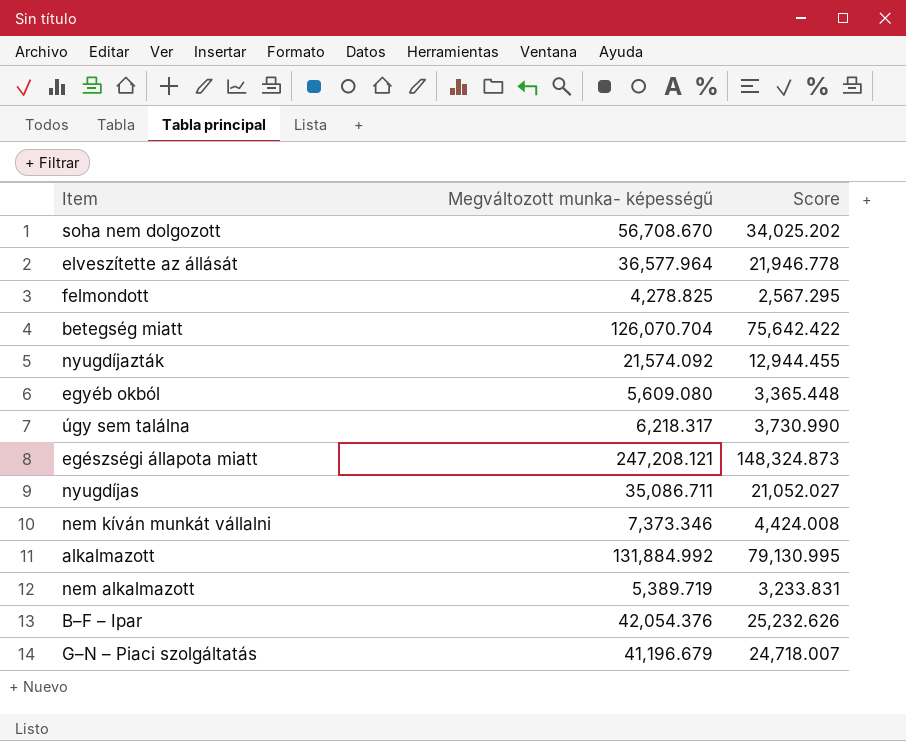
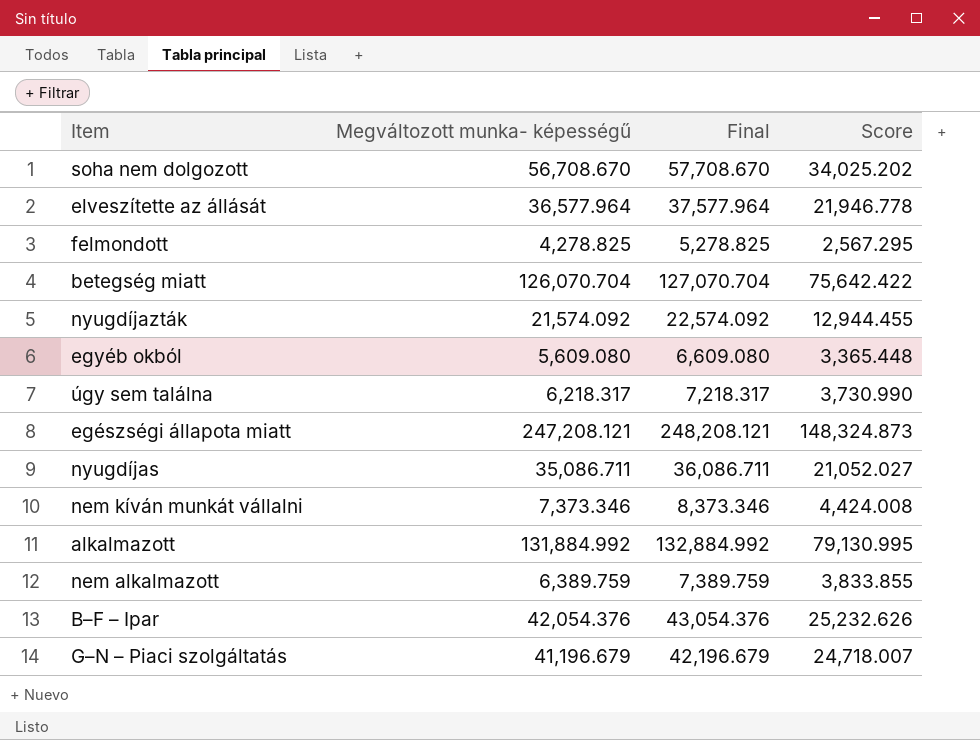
column Final | formula: none -> [Megváltozott munka- képességű] + 1000
nem alkalmazott | Megváltozott munka- képességű: 5,389.719 -> 6,389.759
nem alkalmazott | Score: 3,233.831 -> 3,833.855

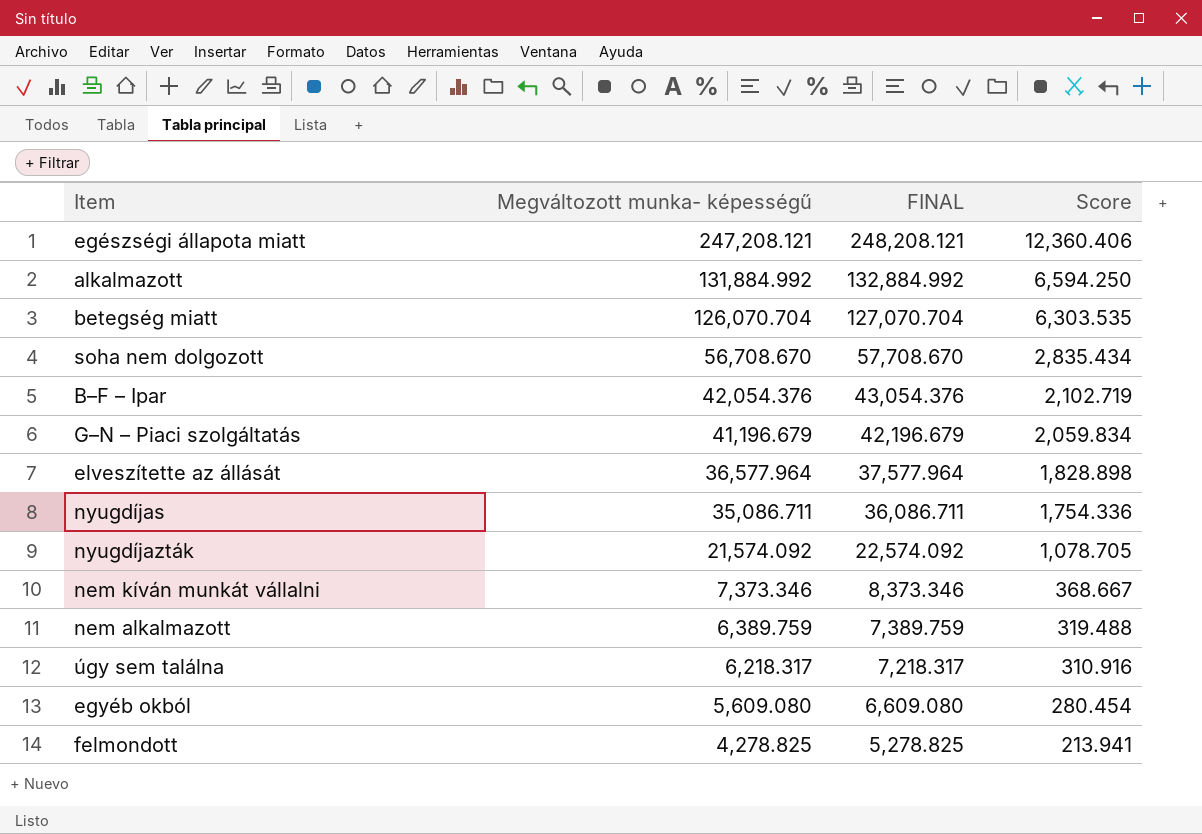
row order: none -> Megváltozott munka- képességű descending
column name: Final -> FINAL
column Score | formula: [Megváltozott munka- képességű] * 0.6 -> [Megváltozott munka- képességű] * 0.05

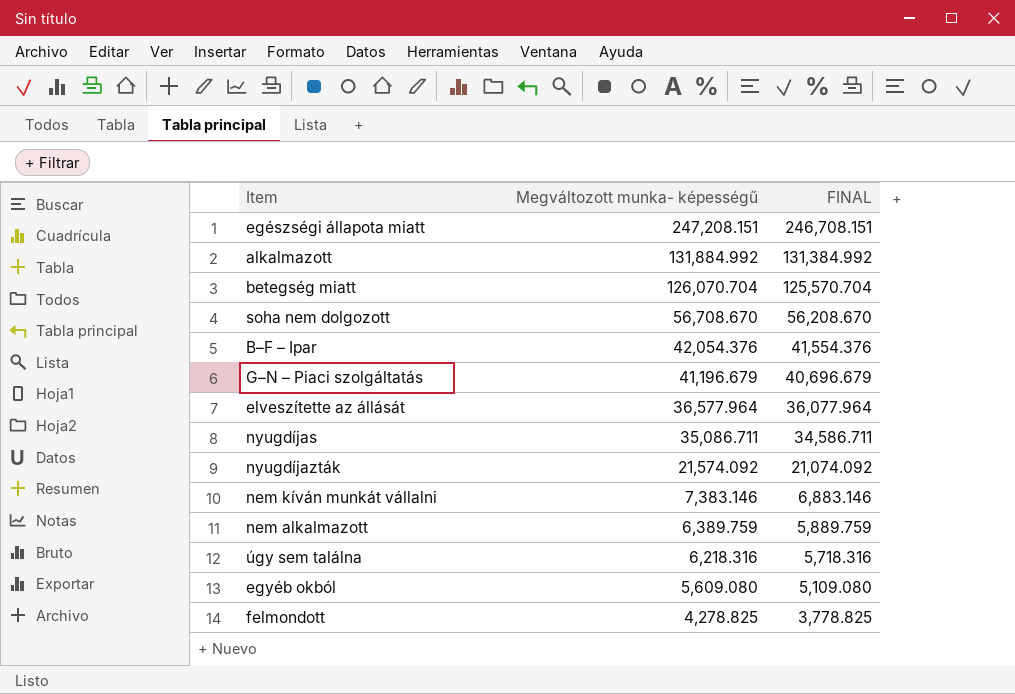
column Score | formula: [Megváltozott munka- képességű] * 0.05 -> none
column FINAL | formula: [Megváltozott munka- képességű] + 1000 -> [Megváltozott munka- képességű] - 500
egészségi állapota miatt | Megváltozott munka- képességű: 247,208.121 -> 247,208.151
nem kíván munkát vállalni | Megváltozott munka- képességű: 7,373.346 -> 7,383.146
úgy sem találna | Megváltozott munka- képességű: 6,218.317 -> 6,218.316

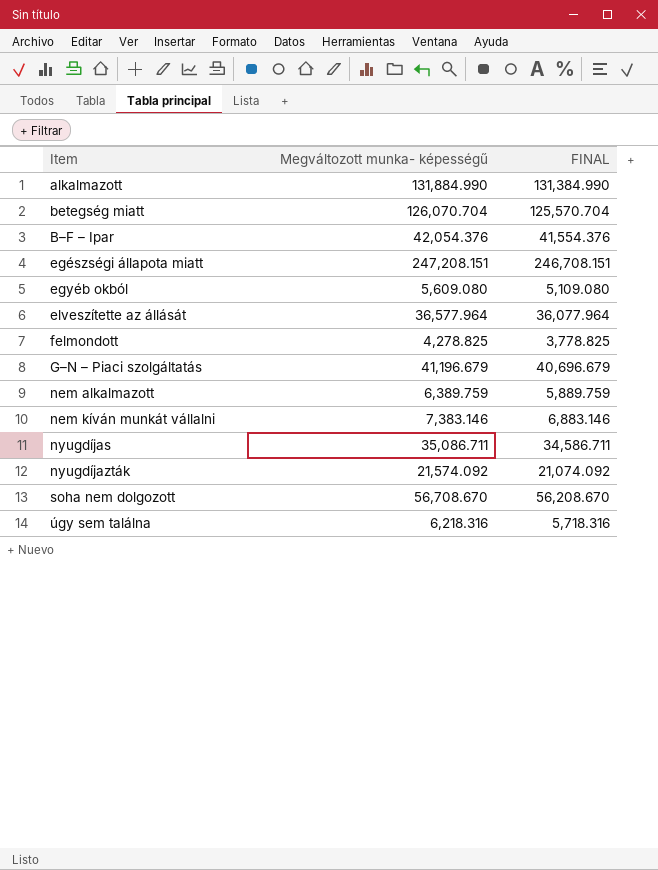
row order: Megváltozott munka- képességű descending -> Item ascending
alkalmazott | Megváltozott munka- képességű: 131,884.992 -> 131,884.990
alkalmazott | FINAL: 131,384.992 -> 131,384.990

